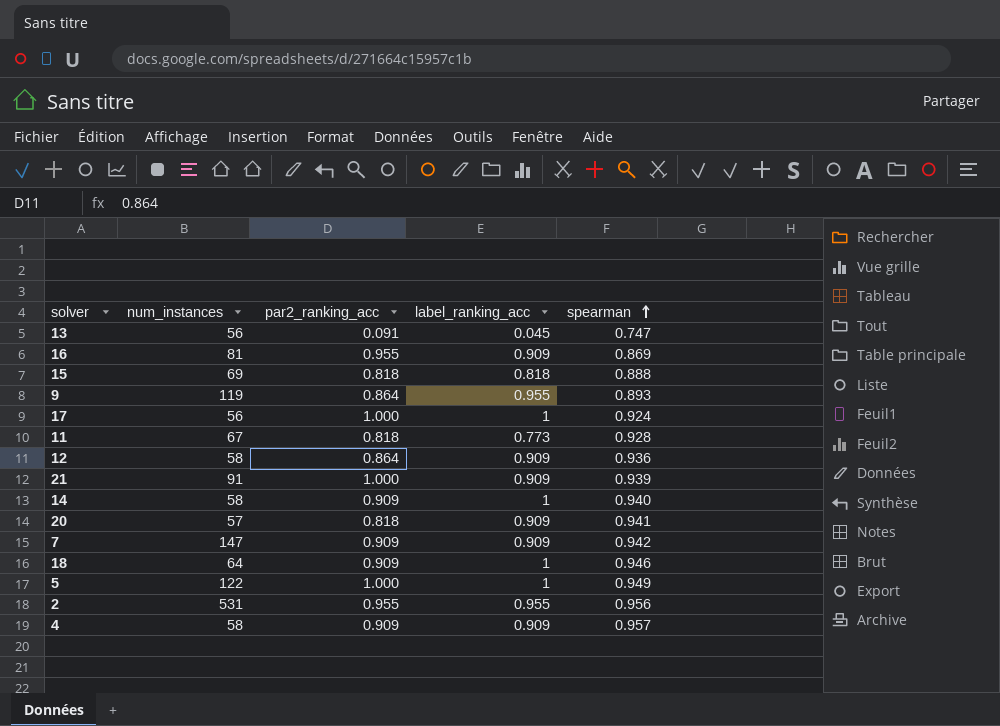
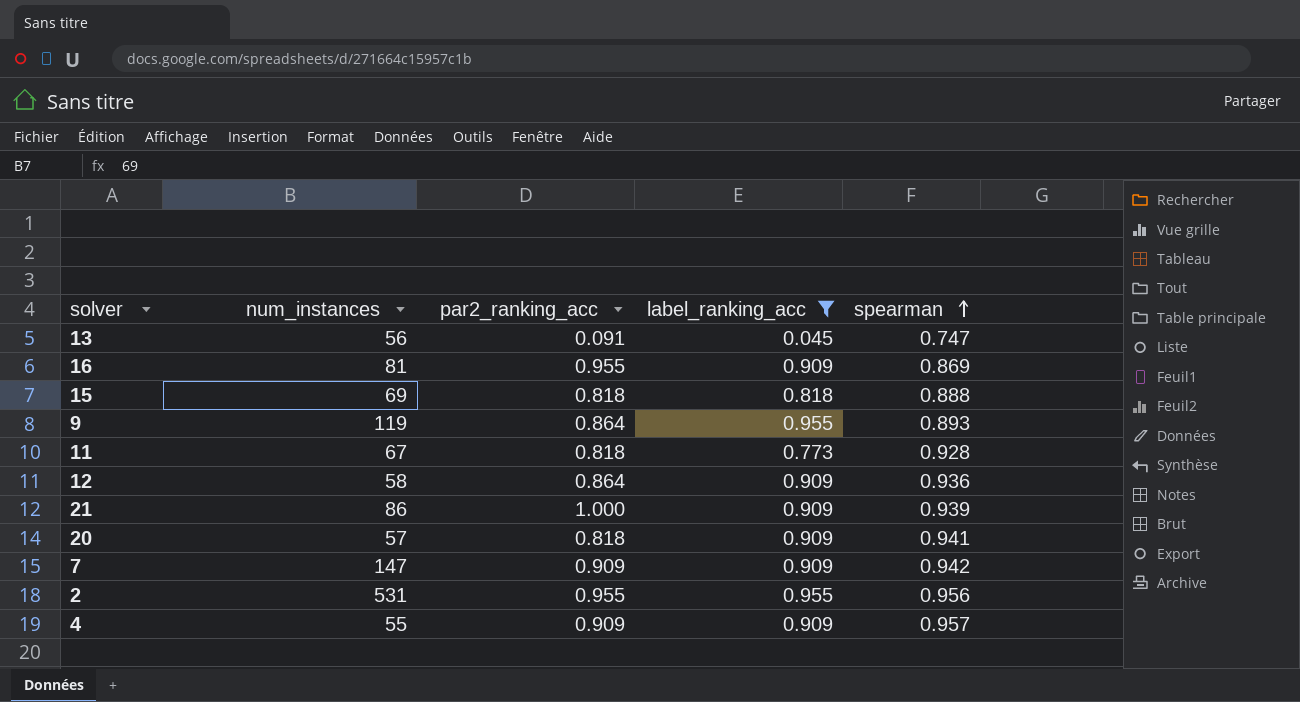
filter: none -> label_ranking_acc != 1
21 | num_instances: 91 -> 86
4 | num_instances: 58 -> 55

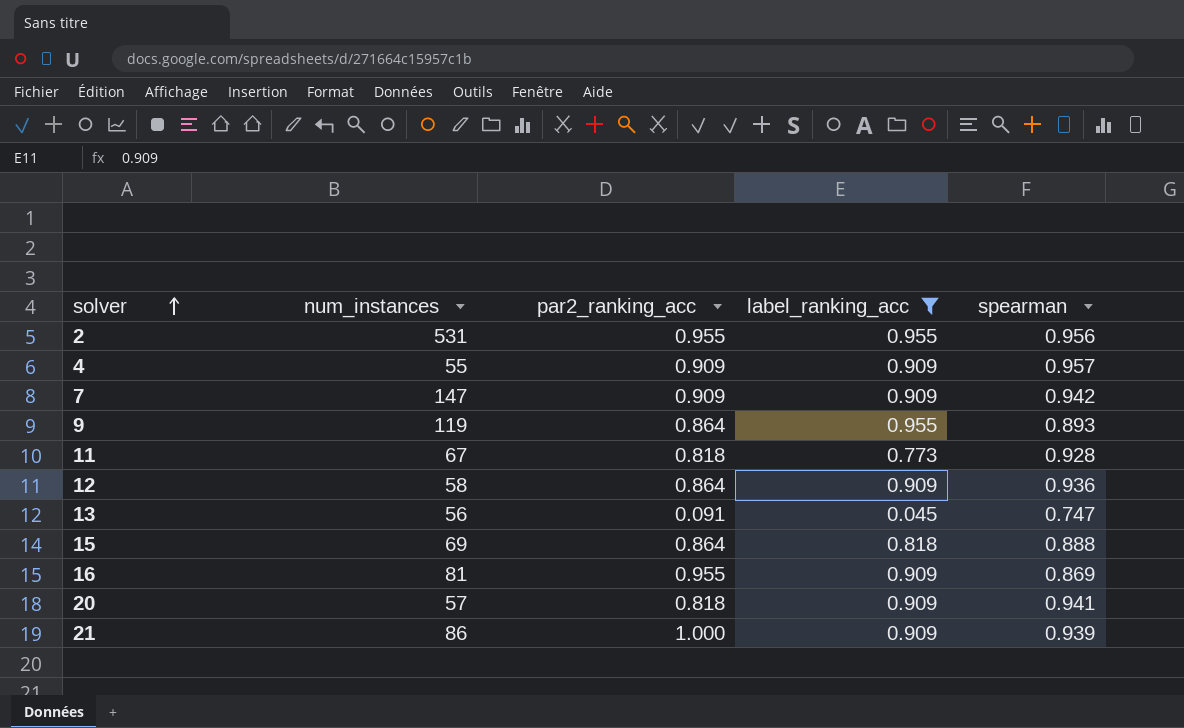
row order: spearman ascending -> solver ascending
15 | par2_ranking_acc: 0.818 -> 0.864

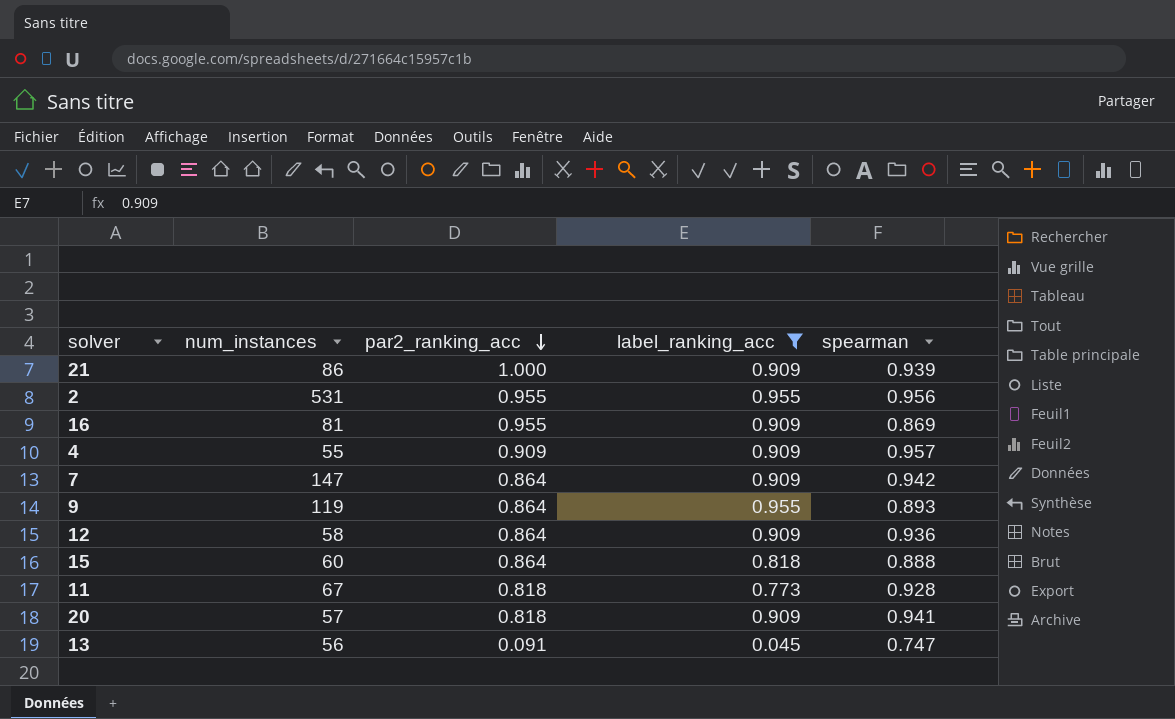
row order: solver ascending -> par2_ranking_acc descending
7 | par2_ranking_acc: 0.909 -> 0.864
15 | num_instances: 69 -> 60

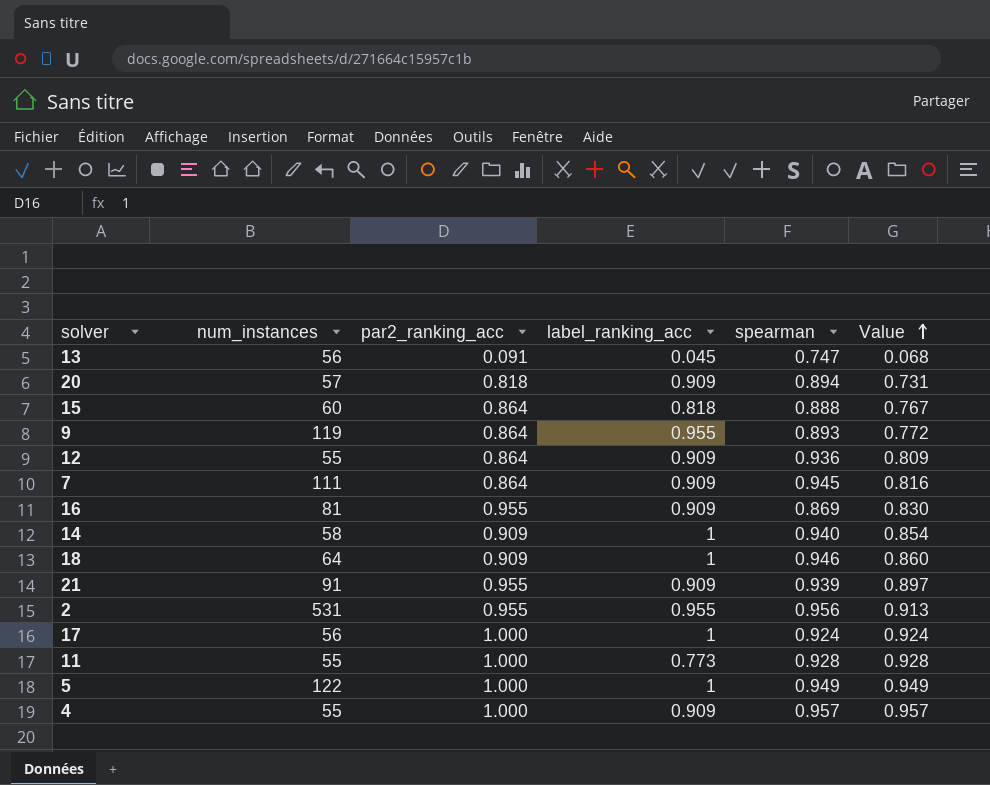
filter: label_ranking_acc != 1 -> none
row order: par2_ranking_acc descending -> Value ascending
column Value | formula: none -> [par2_ranking_acc] * [spearman]
20 | spearman: 0.941 -> 0.894
12 | num_instances: 58 -> 55
7 | num_instances: 147 -> 111
7 | spearman: 0.942 -> 0.945
21 | num_instances: 86 -> 91
21 | par2_ranking_acc: 1.000 -> 0.955
11 | num_instances: 67 -> 55
11 | par2_ranking_acc: 0.818 -> 1.000
4 | par2_ranking_acc: 0.909 -> 1.000

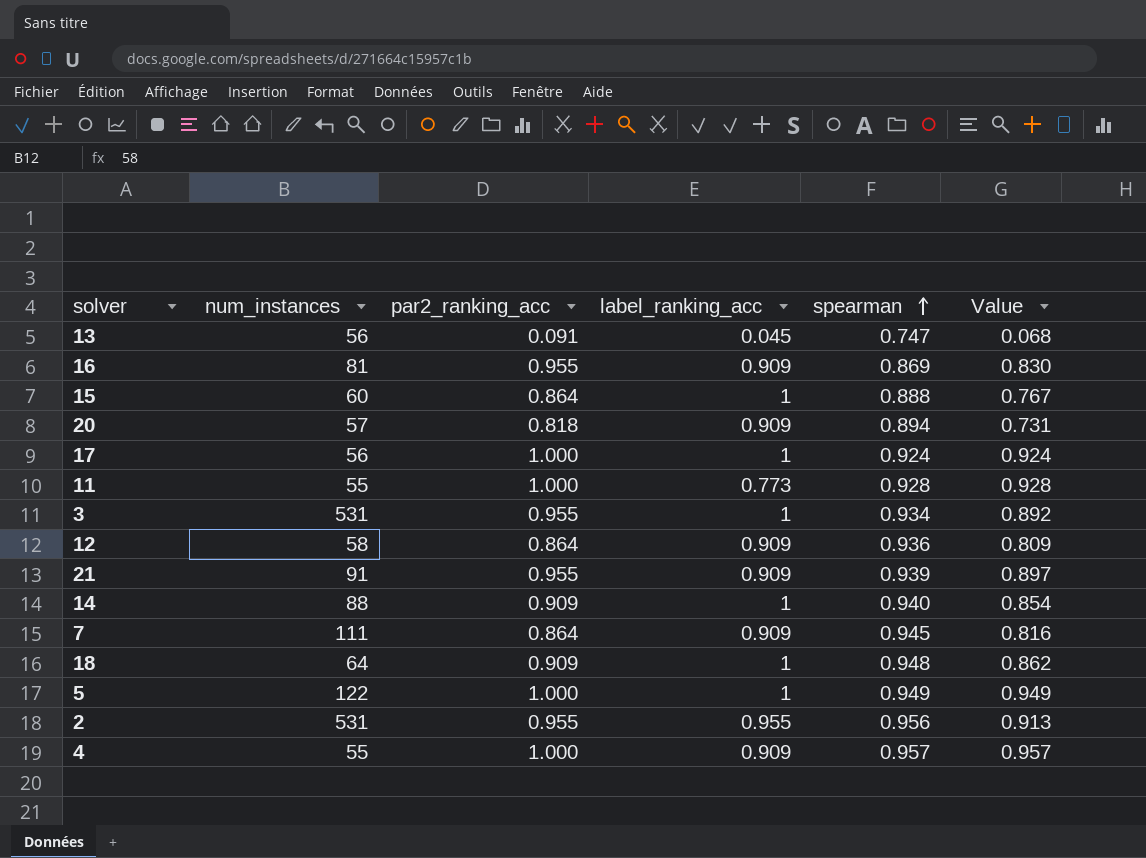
row order: Value ascending -> spearman ascending
row 9: 119 | 0.864 | 0.955 | 0.893 | 0.772 -> none
15 | label_ranking_acc: 0.818 -> 1
row 3: none -> 531 | 0.955 | 1 | 0.934 | 0.892
12 | num_instances: 55 -> 58
14 | num_instances: 58 -> 88
18 | spearman: 0.946 -> 0.948
18 | Value: 0.860 -> 0.862

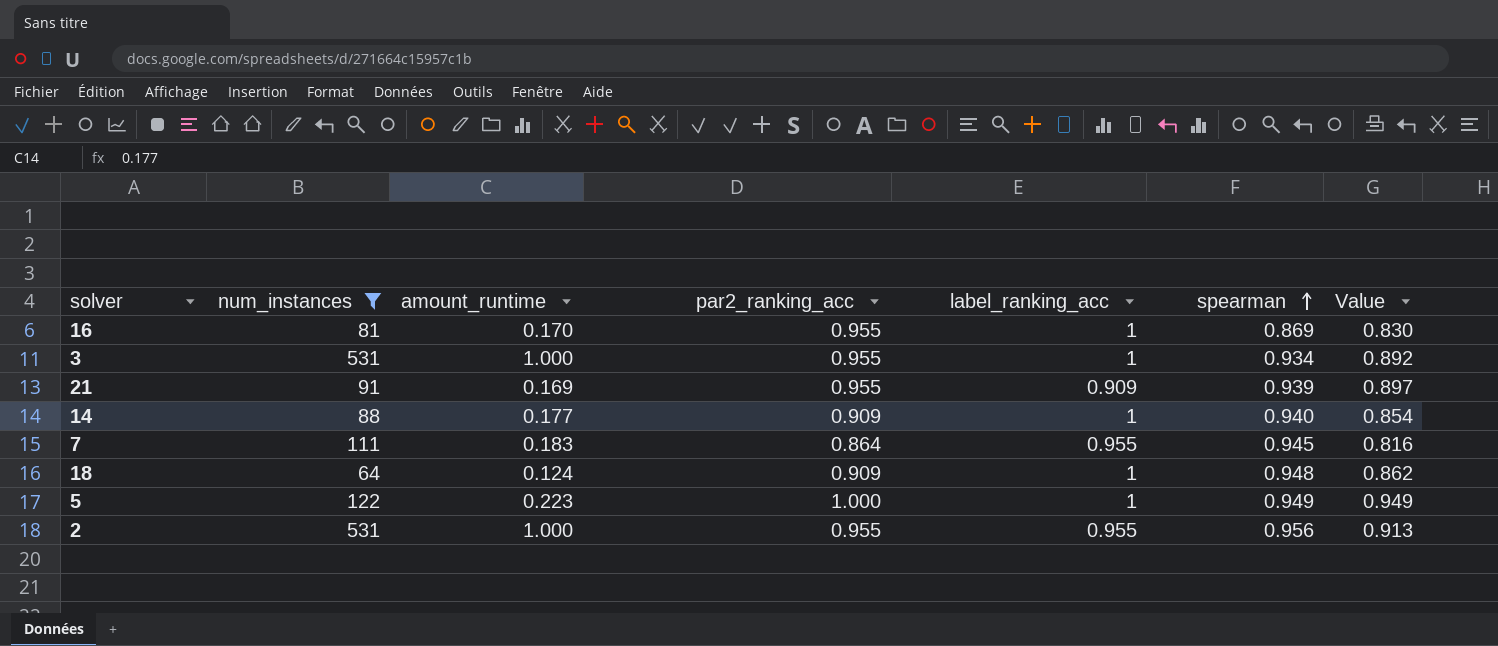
filter: none -> num_instances >= 64
column amount_runtime | position: none -> 3
16 | label_ranking_acc: 0.909 -> 1
7 | label_ranking_acc: 0.909 -> 0.955

